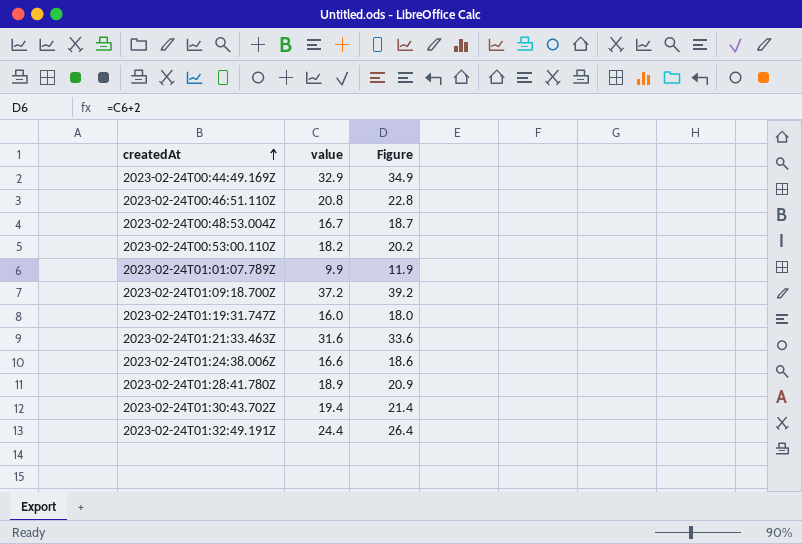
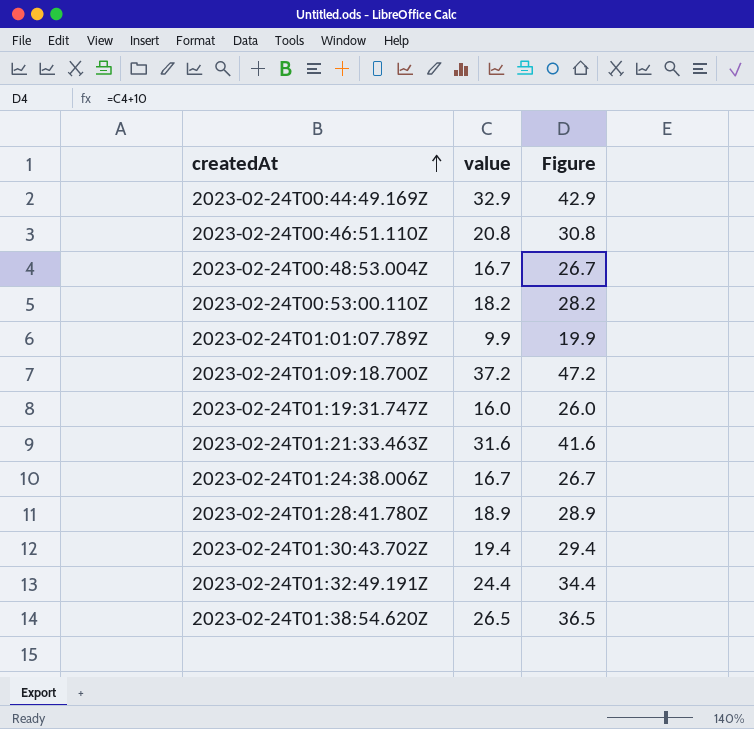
column Figure | formula: [value] + 2 -> [value] + 10
2023-02-24T01:24:38.006Z | value: 16.6 -> 16.7
row 2023-02-24T01:38:54.620Z: none -> 26.5 | 36.5

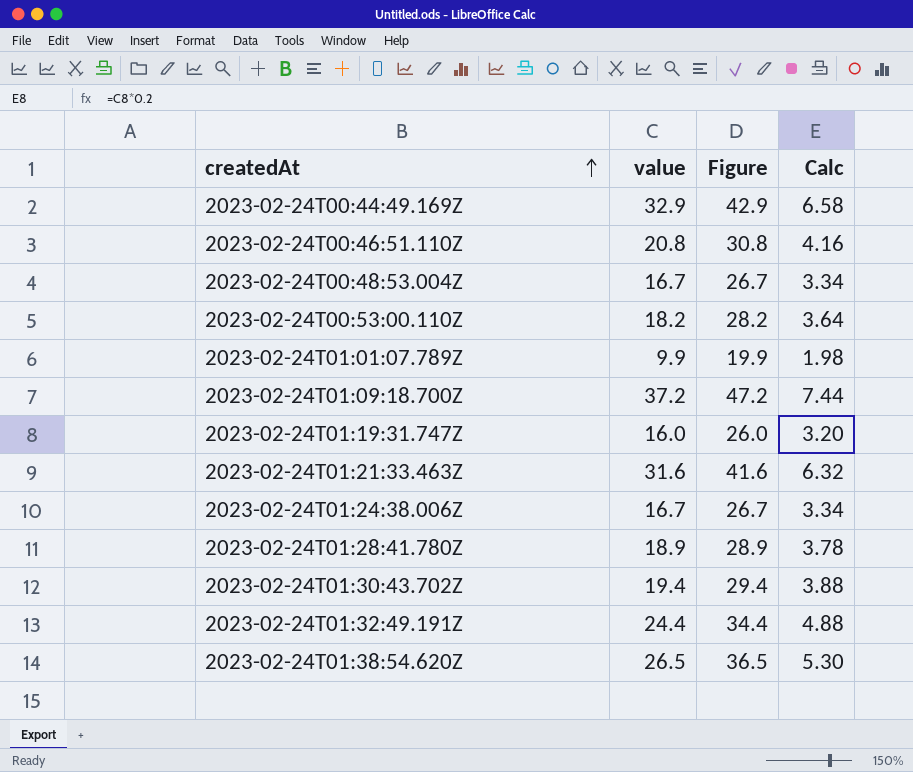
column Calc | formula: none -> [value] * 0.2

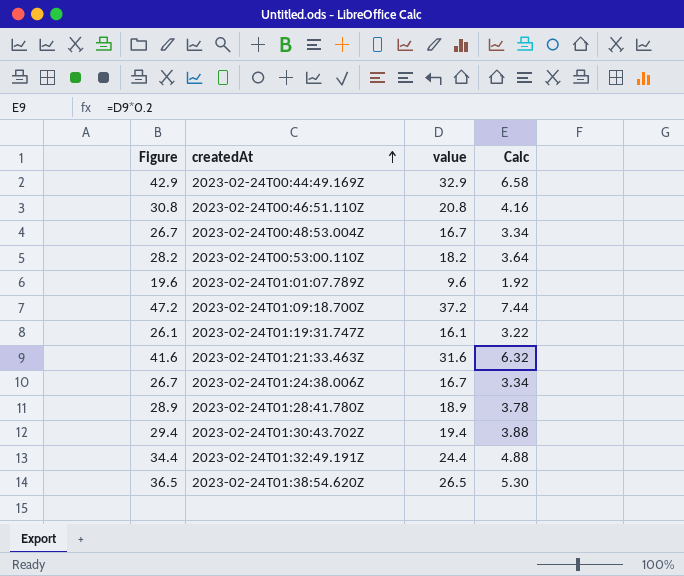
column Figure | position: 3 -> 1
2023-02-24T01:01:07.789Z | Figure: 19.9 -> 19.6
2023-02-24T01:01:07.789Z | value: 9.9 -> 9.6
2023-02-24T01:01:07.789Z | Calc: 1.98 -> 1.92
2023-02-24T01:19:31.747Z | Figure: 26.0 -> 26.1
2023-02-24T01:19:31.747Z | value: 16.0 -> 16.1
2023-02-24T01:19:31.747Z | Calc: 3.20 -> 3.22

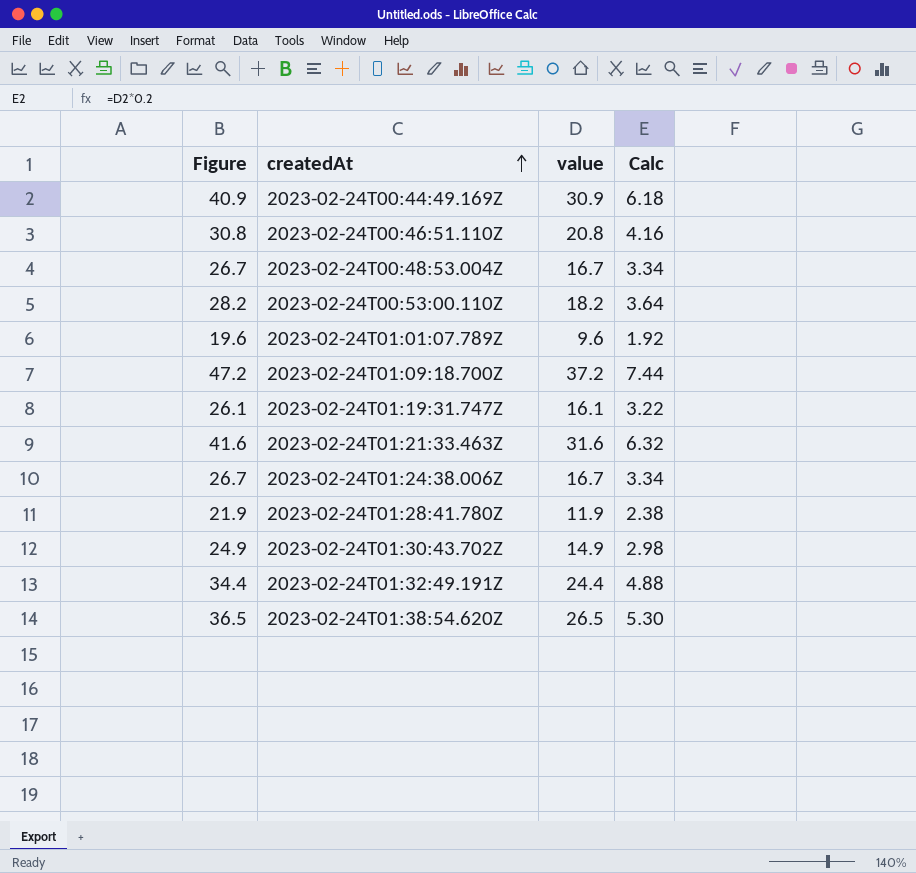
2023-02-24T00:44:49.169Z | Figure: 42.9 -> 40.9
2023-02-24T00:44:49.169Z | value: 32.9 -> 30.9
2023-02-24T00:44:49.169Z | Calc: 6.58 -> 6.18
2023-02-24T01:28:41.780Z | Figure: 28.9 -> 21.9
2023-02-24T01:28:41.780Z | value: 18.9 -> 11.9
2023-02-24T01:28:41.780Z | Calc: 3.78 -> 2.38
2023-02-24T01:30:43.702Z | Figure: 29.4 -> 24.9
2023-02-24T01:30:43.702Z | value: 19.4 -> 14.9
2023-02-24T01:30:43.702Z | Calc: 3.88 -> 2.98

